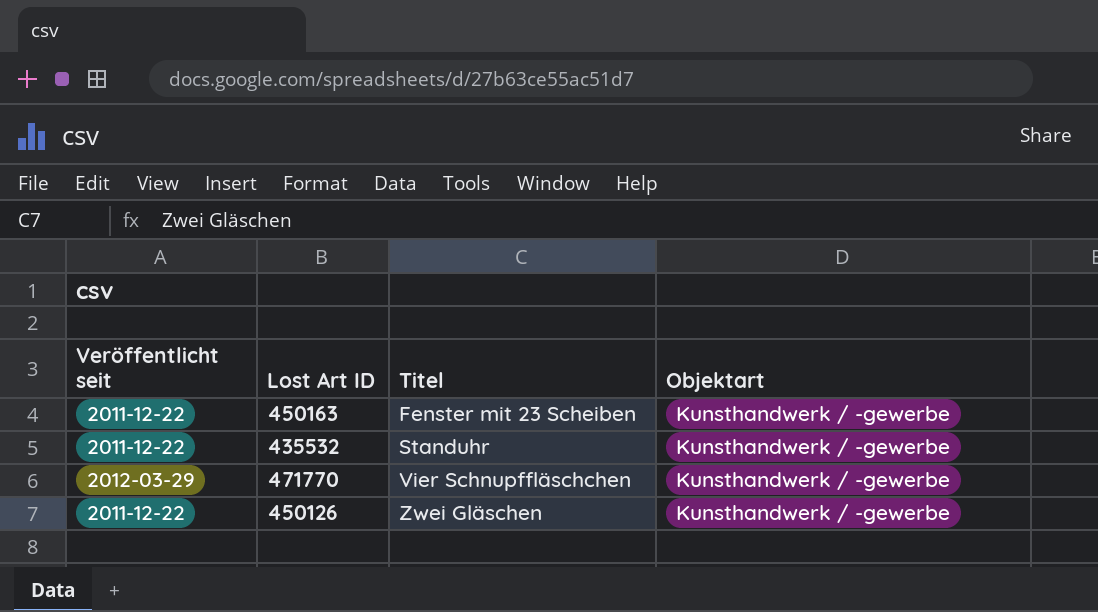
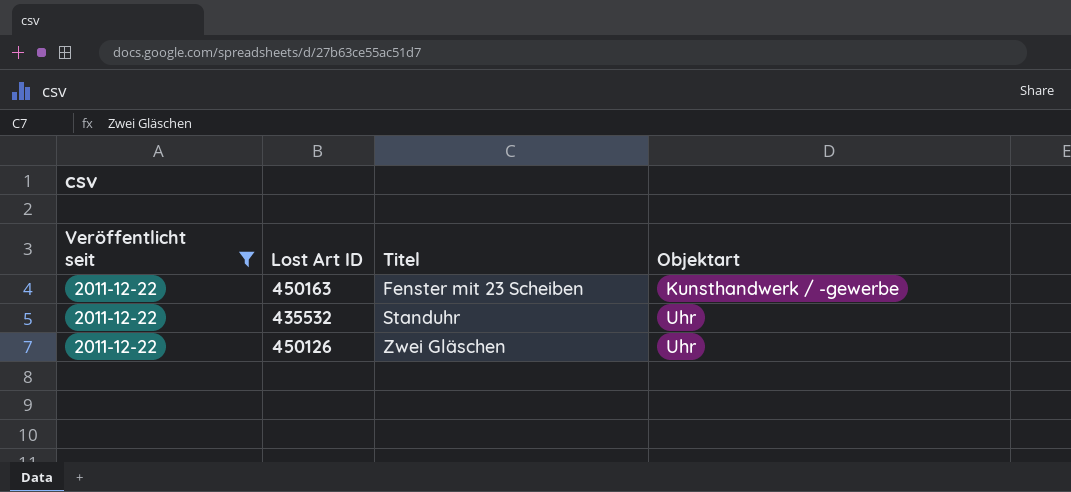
filter: none -> Veröffentlicht seit = 2011-12-22
435532 | Objektart: Kunsthandwerk / -gewerbe -> Uhr
450126 | Objektart: Kunsthandwerk / -gewerbe -> Uhr

